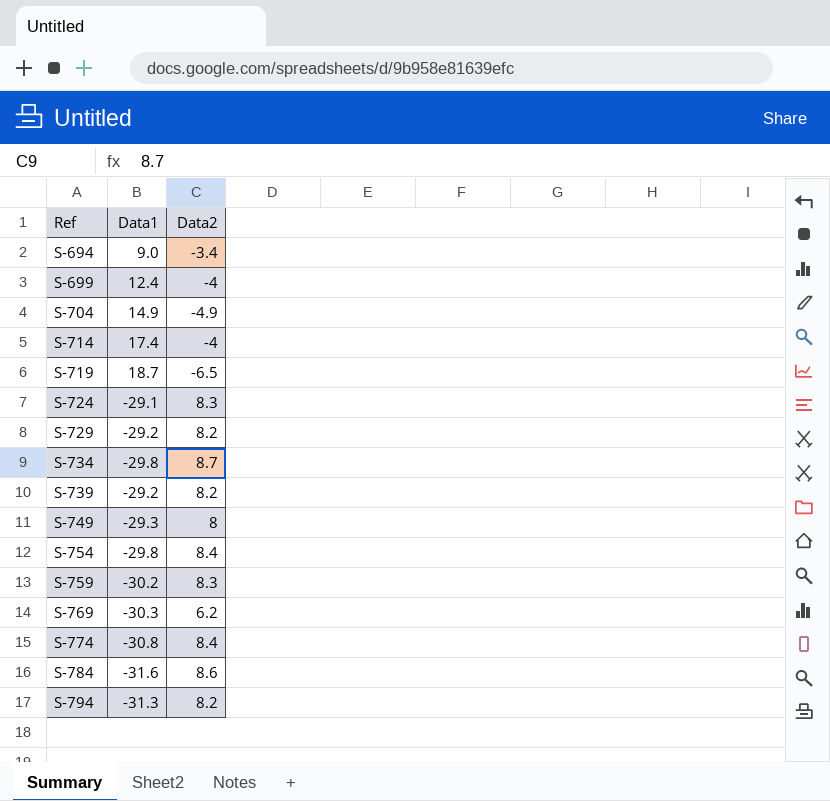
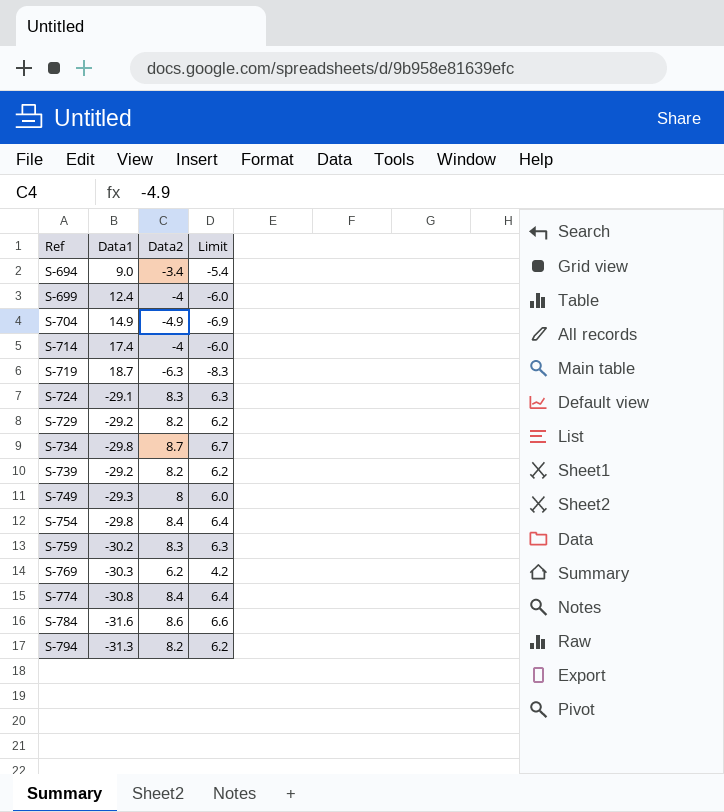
column Limit | formula: none -> [Data2] - 2
S-719 | Data2: -6.5 -> -6.3

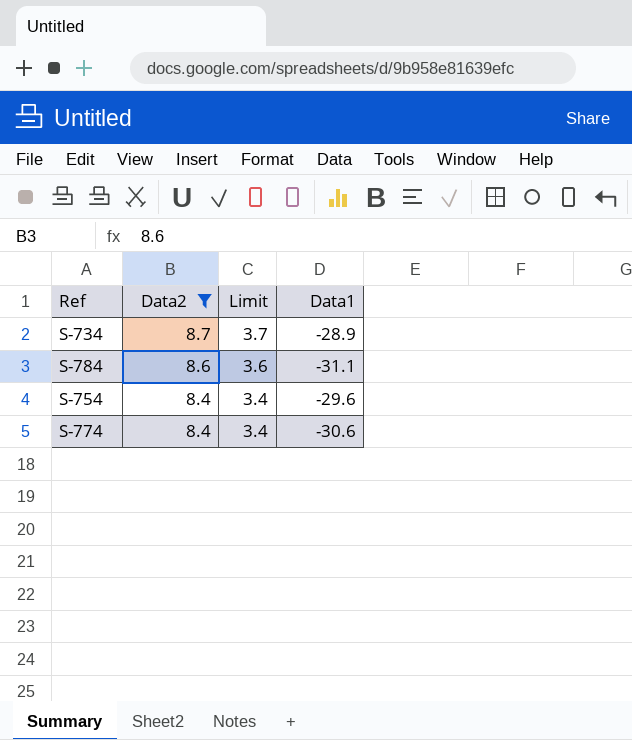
filter: none -> Data2 >= 8.4
row order: Ref ascending -> Data2 descending
column Limit | formula: [Data2] - 2 -> [Data2] - 5
column Data1 | position: 2 -> 4
S-734 | Data1: -29.8 -> -28.9
S-784 | Data1: -31.6 -> -31.1
S-754 | Data1: -29.8 -> -29.6
S-774 | Data1: -30.8 -> -30.6

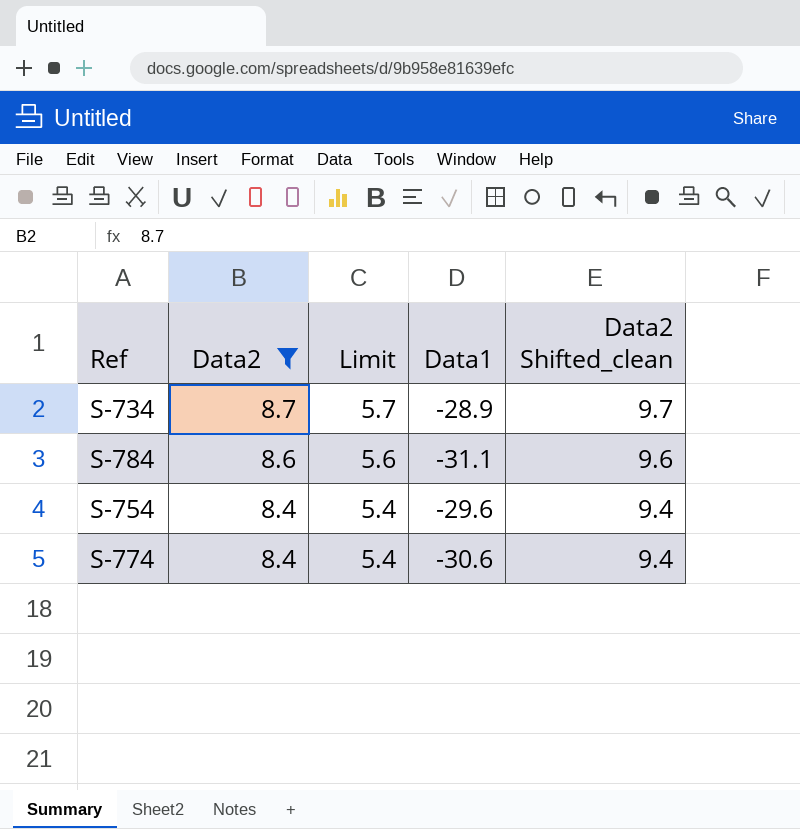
column Limit | formula: [Data2] - 5 -> [Data2] - 3
column Data2 Shifted_clean | formula: none -> [Data2] + 1

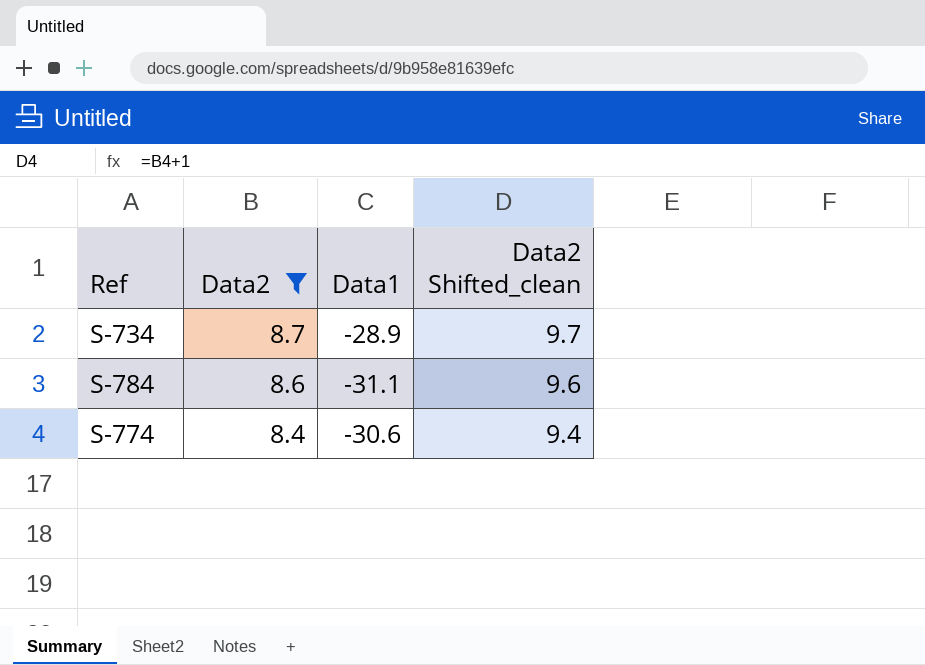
column Limit | formula: [Data2] - 3 -> none
row S-754: 8.4 | 5.4 | -29.6 | 9.4 -> none

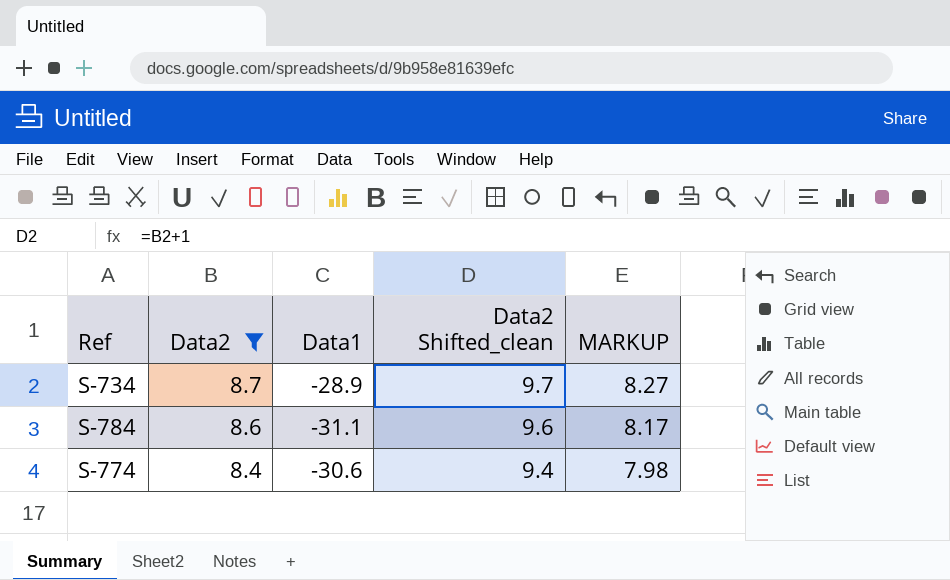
column MARKUP | formula: none -> [Data2] * 0.95

